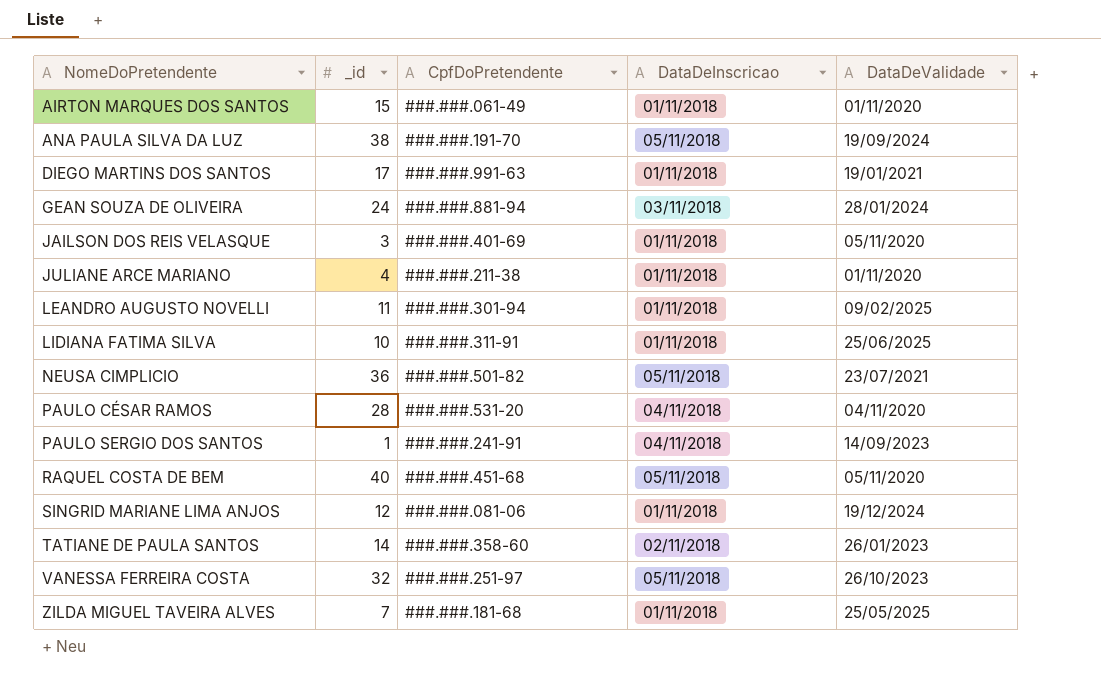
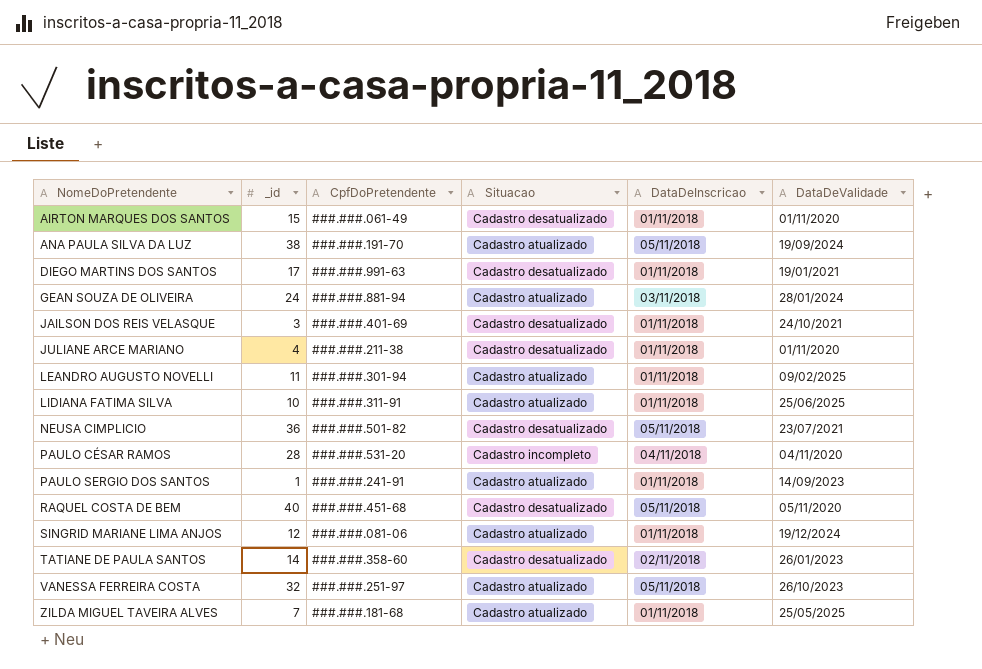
column Situacao | position: none -> 4
JAILSON DOS REIS VELASQUE | DataDeValidade: 05/11/2020 -> 24/10/2021
PAULO SERGIO DOS SANTOS | DataDeInscricao: 04/11/2018 -> 01/11/2018

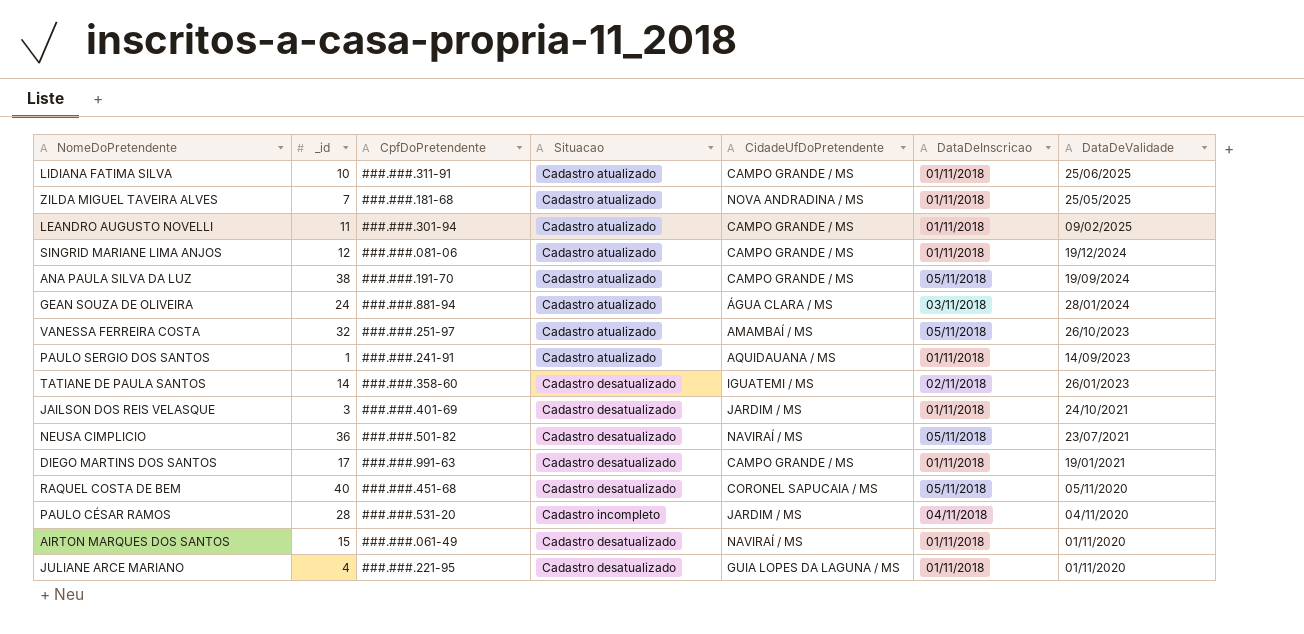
row order: NomeDoPretendente ascending -> DataDeValidade descending
column CidadeUfDoPretendente | position: none -> 5
JULIANE ARCE MARIANO | CpfDoPretendente: ###.###.211-38 -> ###.###.221-95

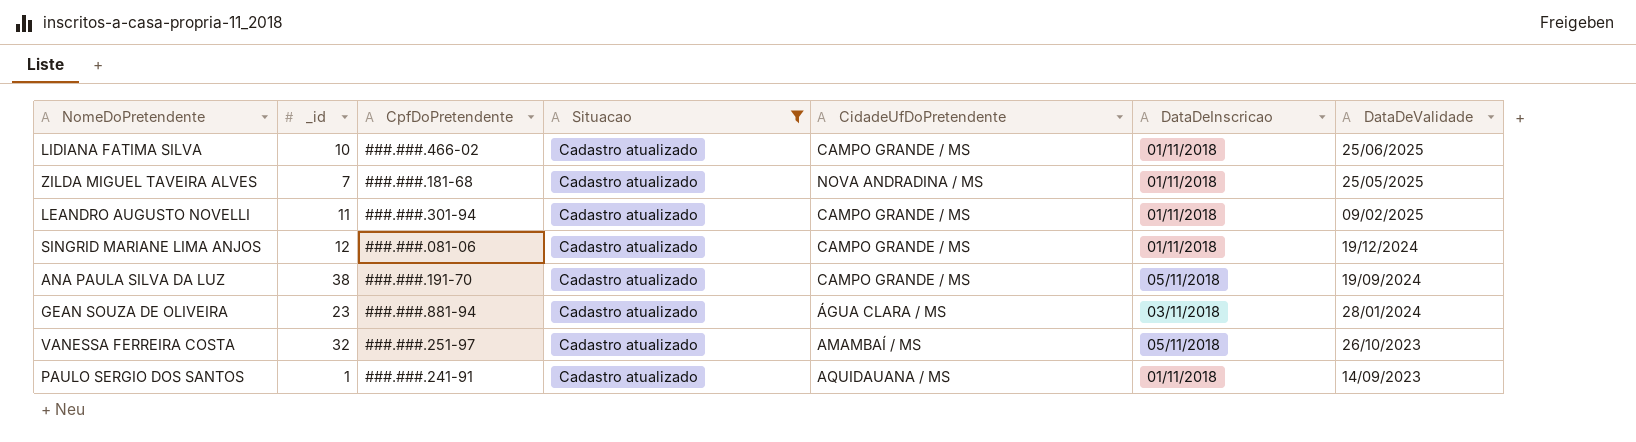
filter: none -> Situacao = Cadastro atualizado
LIDIANA FATIMA SILVA | CpfDoPretendente: ###.###.311-91 -> ###.###.466-02
GEAN SOUZA DE OLIVEIRA | _id: 24 -> 23

